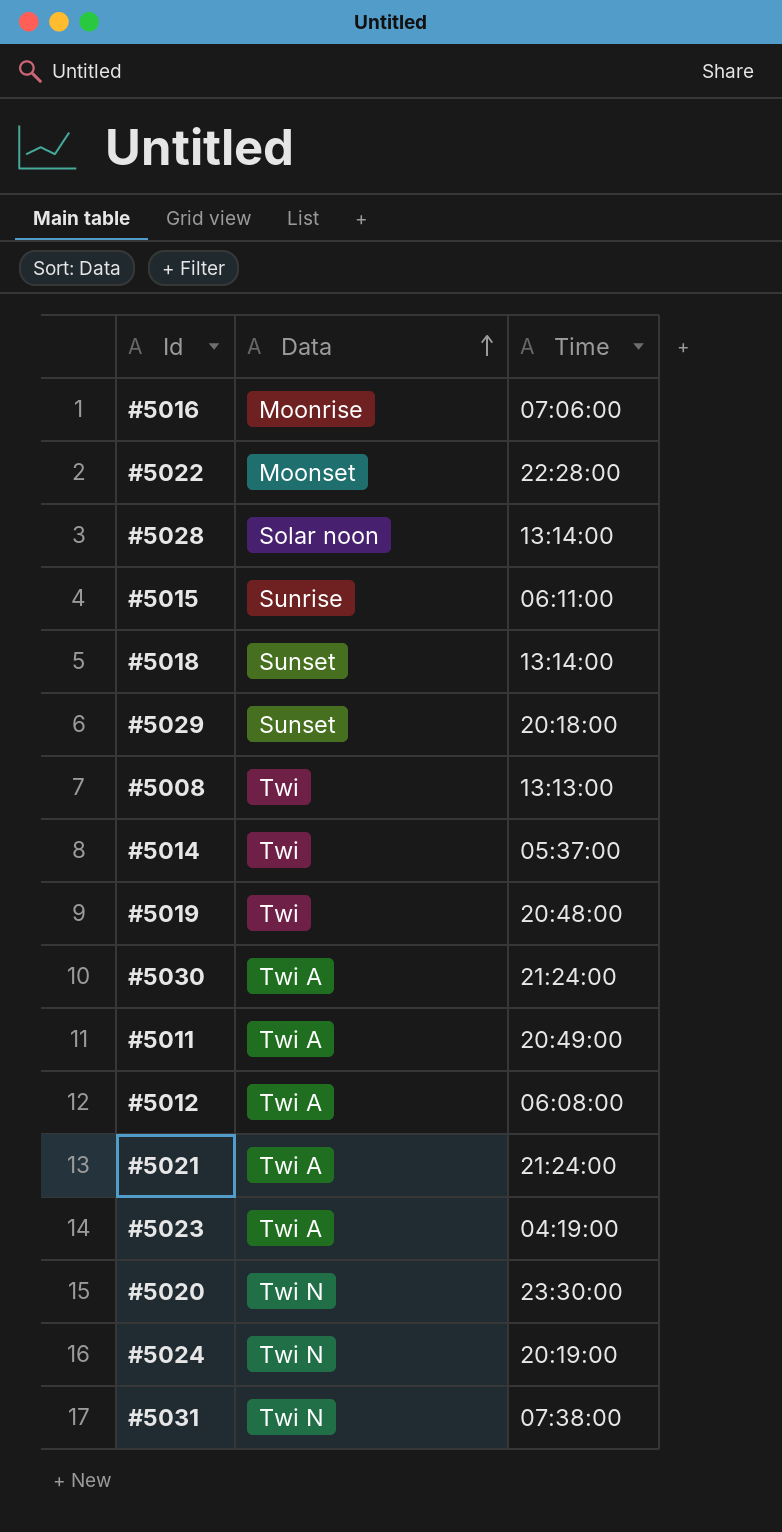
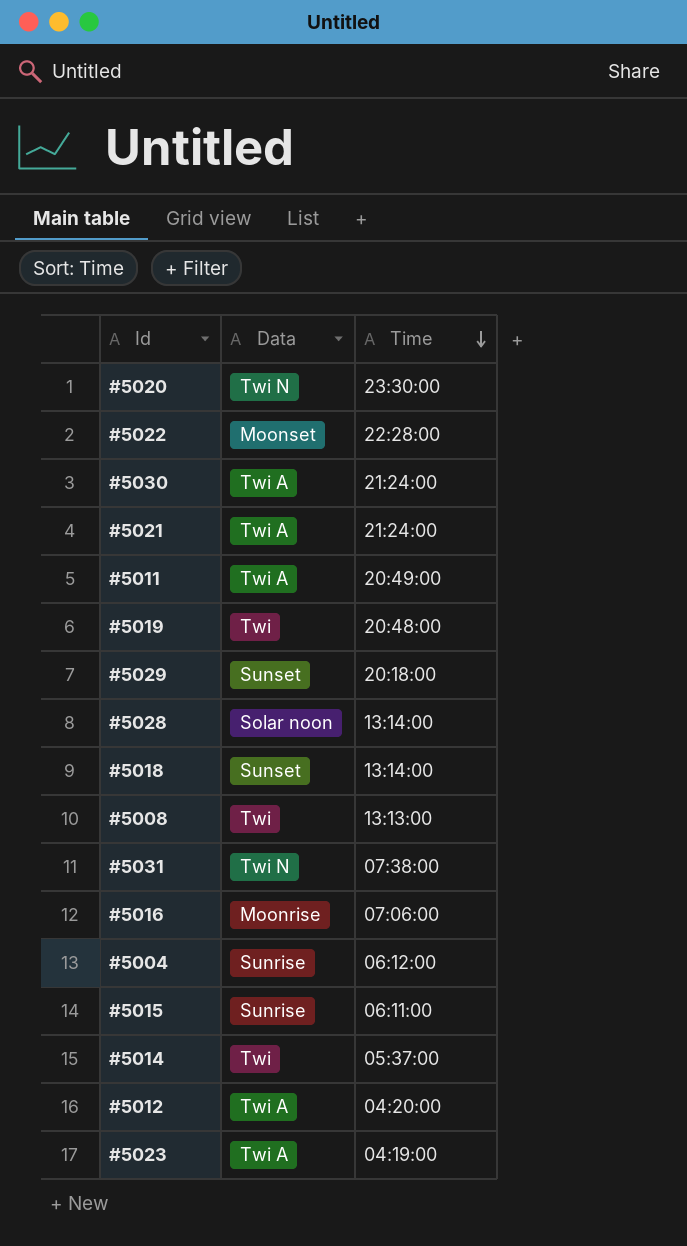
row order: Data ascending -> Time descending
row #5024: Twi N | 20:19:00 -> none
row #5004: none -> Sunrise | 06:12:00
#5012 | Time: 06:08:00 -> 04:20:00

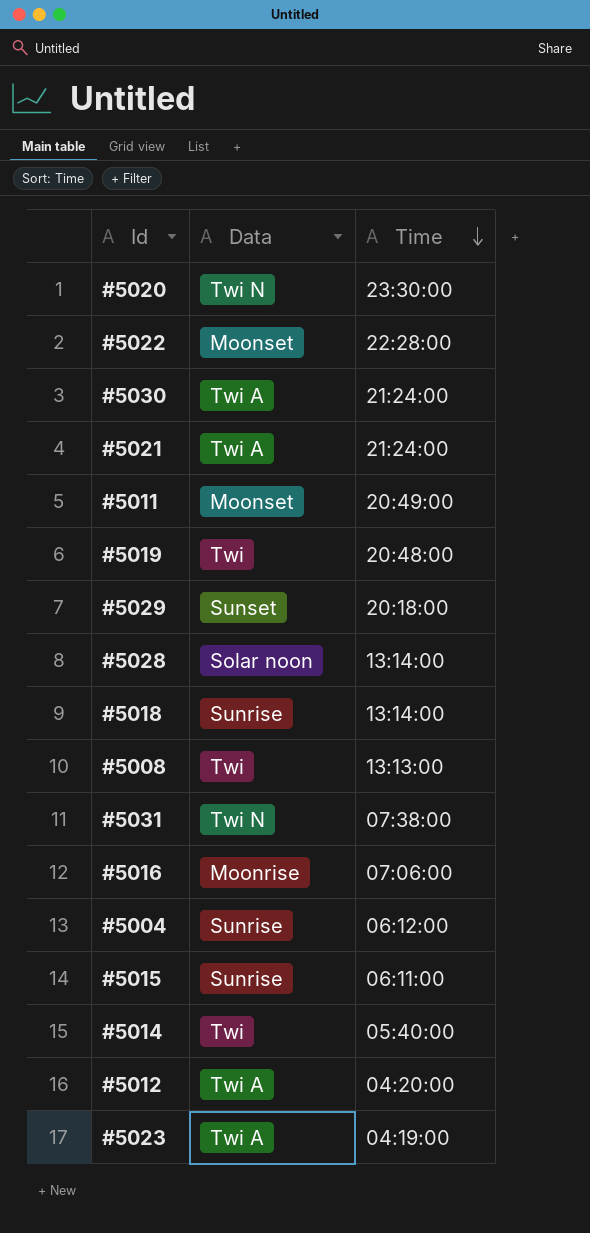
#5011 | Data: Twi A -> Moonset
#5018 | Data: Sunset -> Sunrise
#5014 | Time: 05:37:00 -> 05:40:00

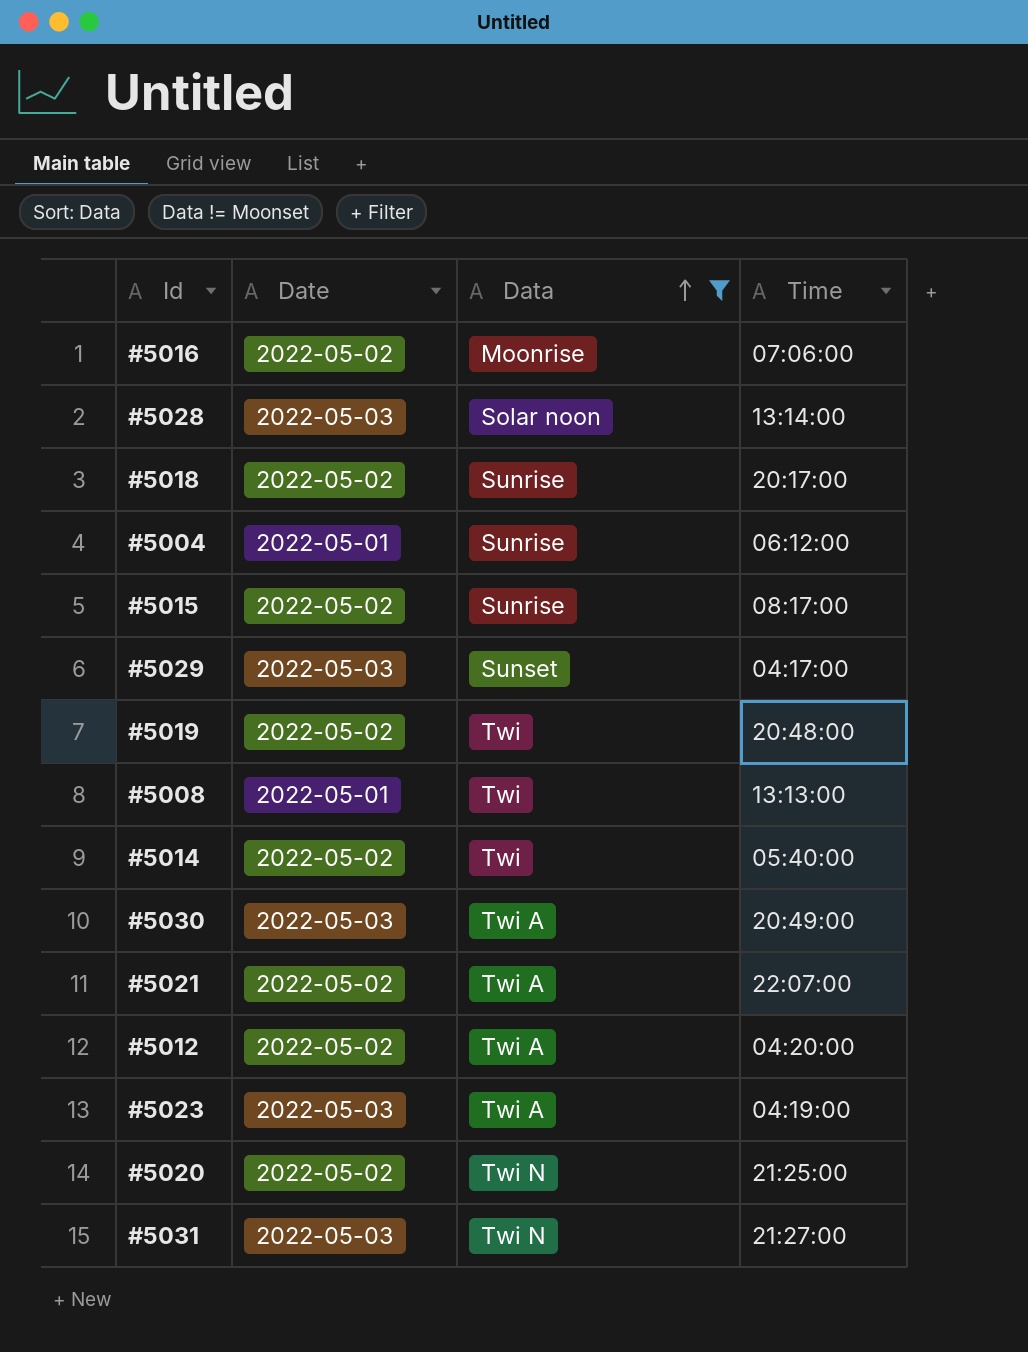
filter: none -> Data != Moonset
row order: Time descending -> Data ascending
column Date | position: none -> 2
#5018 | Time: 13:14:00 -> 20:17:00
#5015 | Time: 06:11:00 -> 08:17:00
#5029 | Time: 20:18:00 -> 04:17:00
#5030 | Time: 21:24:00 -> 20:49:00
#5021 | Time: 21:24:00 -> 22:07:00
#5020 | Time: 23:30:00 -> 21:25:00
#5031 | Time: 07:38:00 -> 21:27:00

